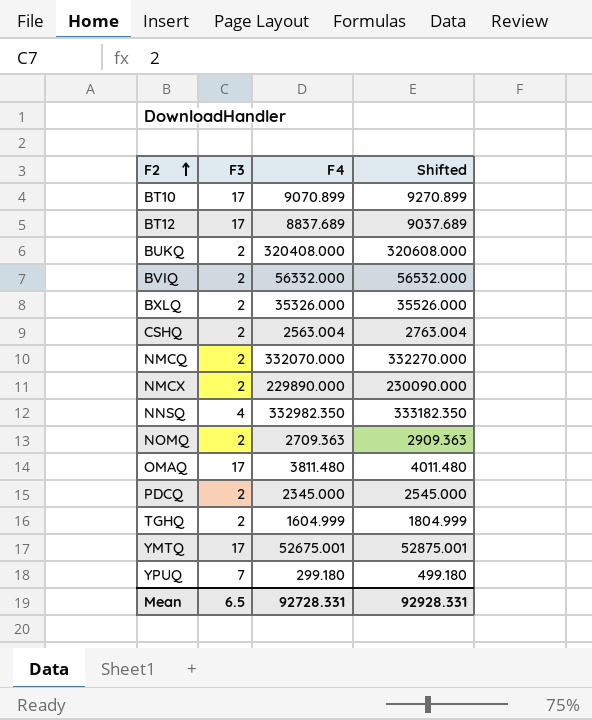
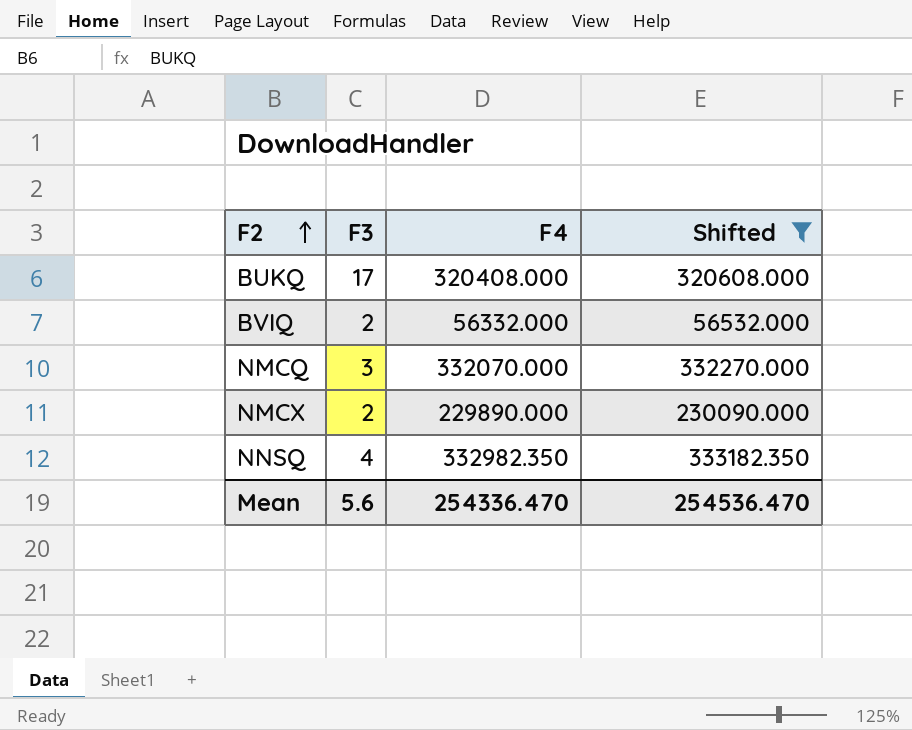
filter: none -> Shifted >= 56532.000
BUKQ | F3: 2 -> 17
NMCQ | F3: 2 -> 3
Mean | F3: 6.5 -> 5.6
Mean | F4: 92728.331 -> 254336.470
Mean | Shifted: 92928.331 -> 254536.470

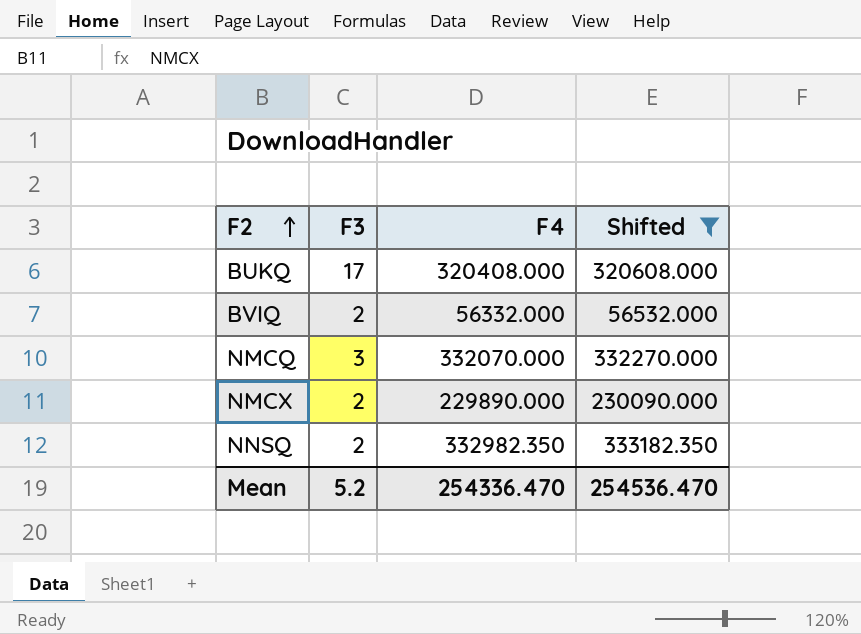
NNSQ | F3: 4 -> 2
Mean | F3: 5.6 -> 5.2

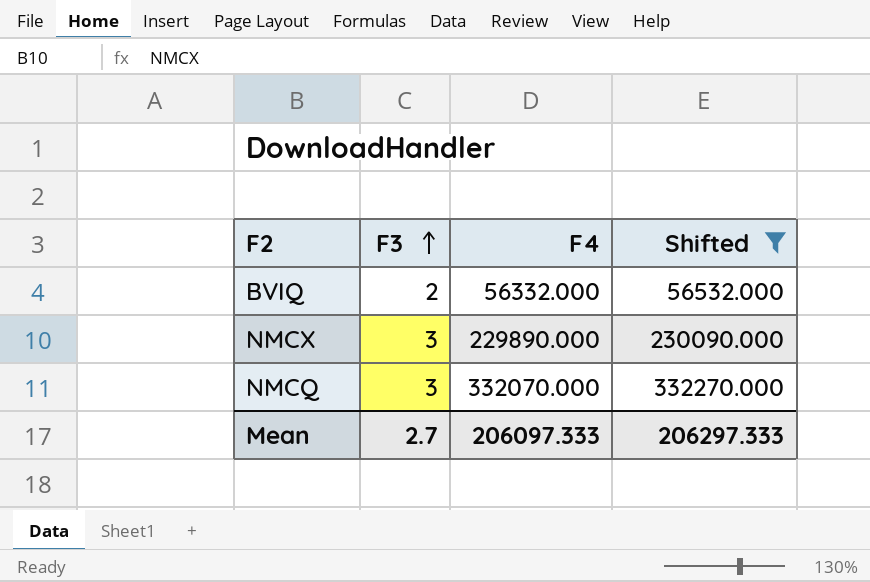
row order: F2 ascending -> F3 ascending
row BUKQ: 17 | 320408.000 | 320608.000 -> none
row NNSQ: 2 | 332982.350 | 333182.350 -> none
NMCX | F3: 2 -> 3
Mean | F3: 5.2 -> 2.7
Mean | F4: 254336.470 -> 206097.333
Mean | Shifted: 254536.470 -> 206297.333

